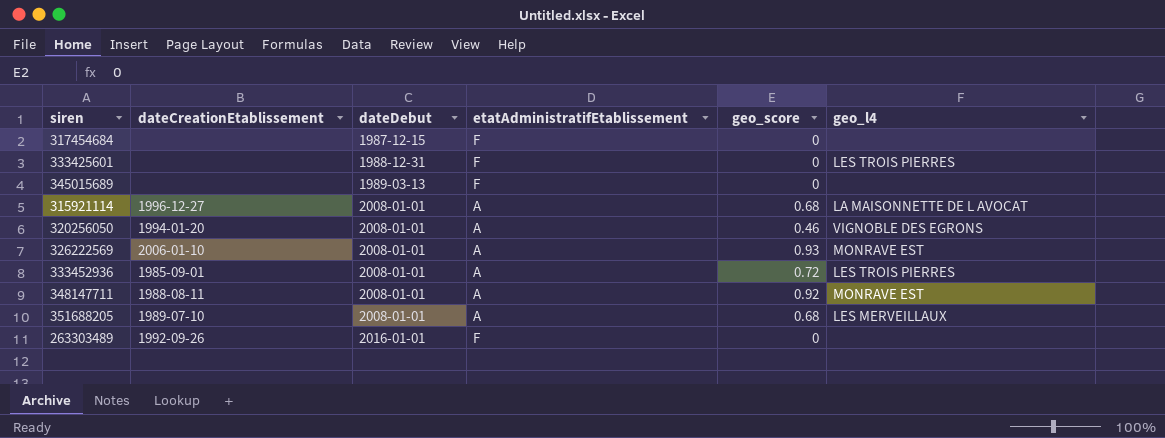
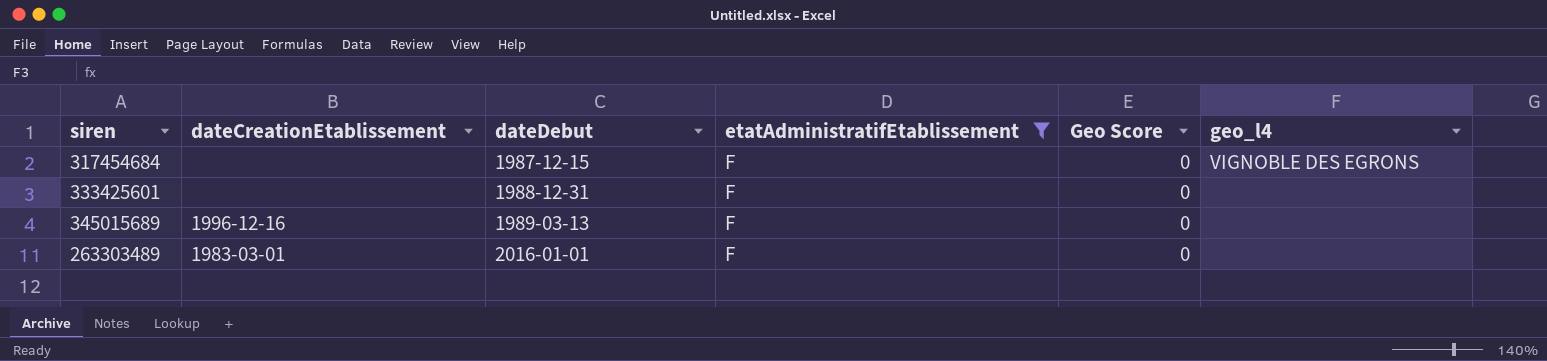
filter: none -> etatAdministratifEtablissement = F
column name: geo_score -> Geo Score
317454684 | geo_l4: none -> VIGNOBLE DES EGRONS
333425601 | geo_l4: LES TROIS PIERRES -> none
345015689 | dateCreationEtablissement: none -> 1996-12-16
263303489 | dateCreationEtablissement: 1992-09-26 -> 1983-03-01

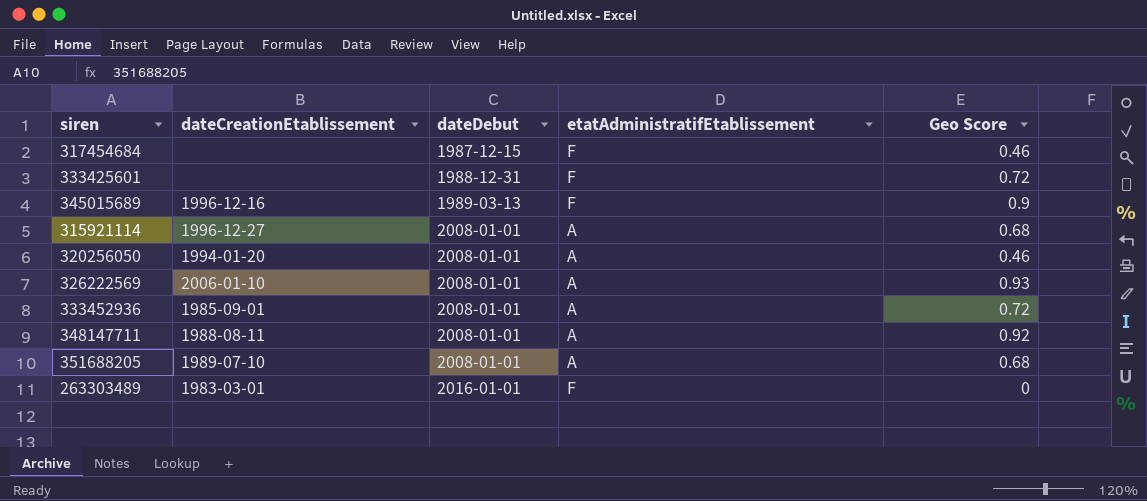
filter: etatAdministratifEtablissement = F -> none
column geo_l4 | position: 6 -> none
317454684 | Geo Score: 0 -> 0.46
333425601 | Geo Score: 0 -> 0.72
345015689 | Geo Score: 0 -> 0.9

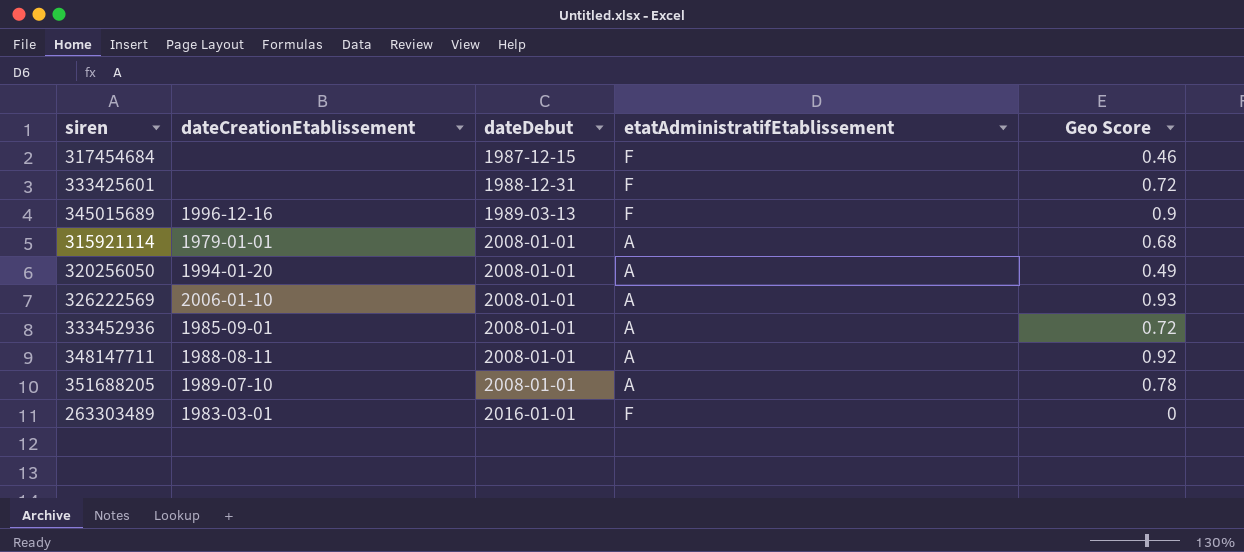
315921114 | dateCreationEtablissement: 1996-12-27 -> 1979-01-01
320256050 | Geo Score: 0.46 -> 0.49
351688205 | Geo Score: 0.68 -> 0.78

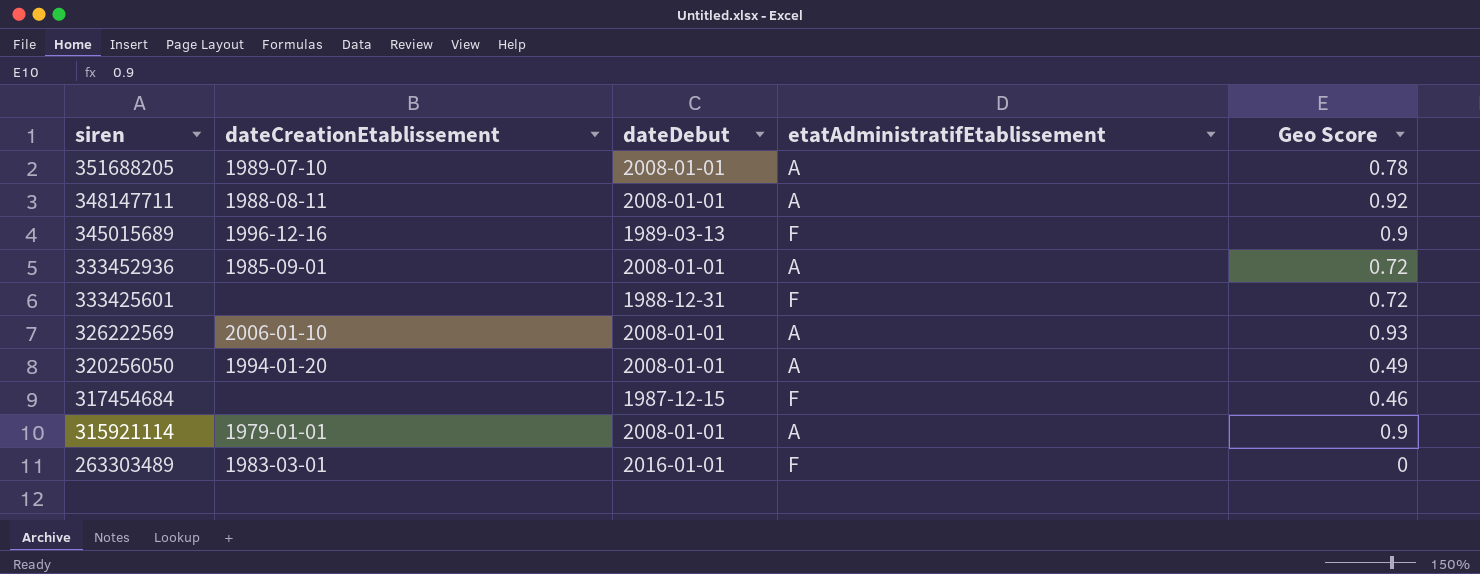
row order: dateDebut ascending -> siren descending
315921114 | Geo Score: 0.68 -> 0.9

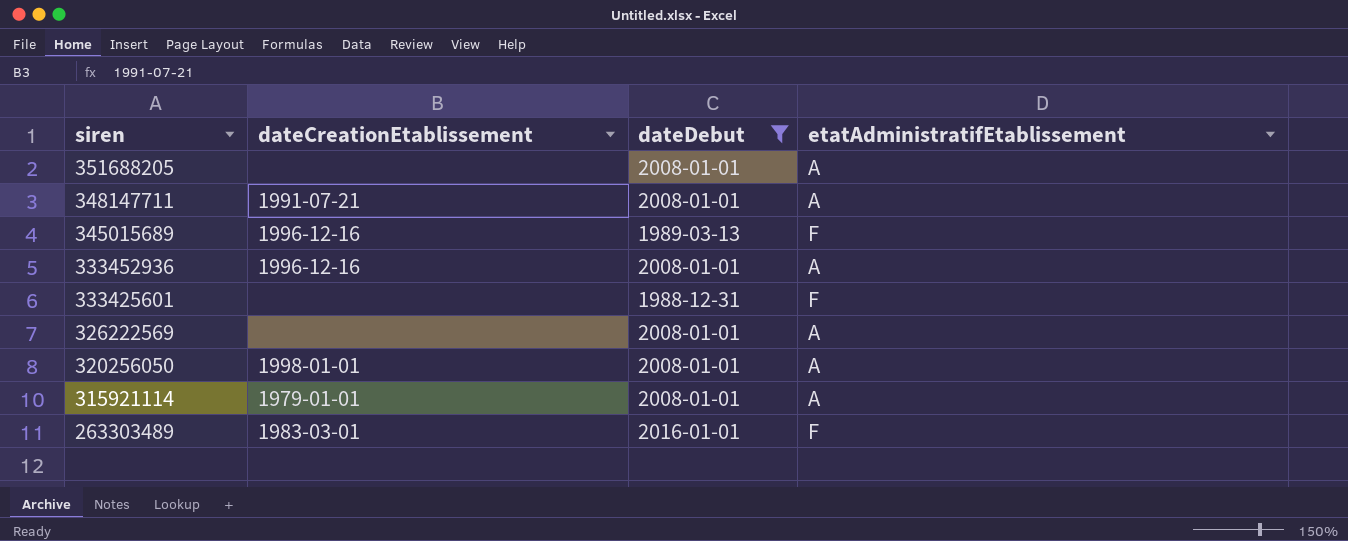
filter: none -> dateDebut != 1987-12-15
column Geo Score | position: 5 -> none
351688205 | dateCreationEtablissement: 1989-07-10 -> none
348147711 | dateCreationEtablissement: 1988-08-11 -> 1991-07-21
333452936 | dateCreationEtablissement: 1985-09-01 -> 1996-12-16
326222569 | dateCreationEtablissement: 2006-01-10 -> none
320256050 | dateCreationEtablissement: 1994-01-20 -> 1998-01-01

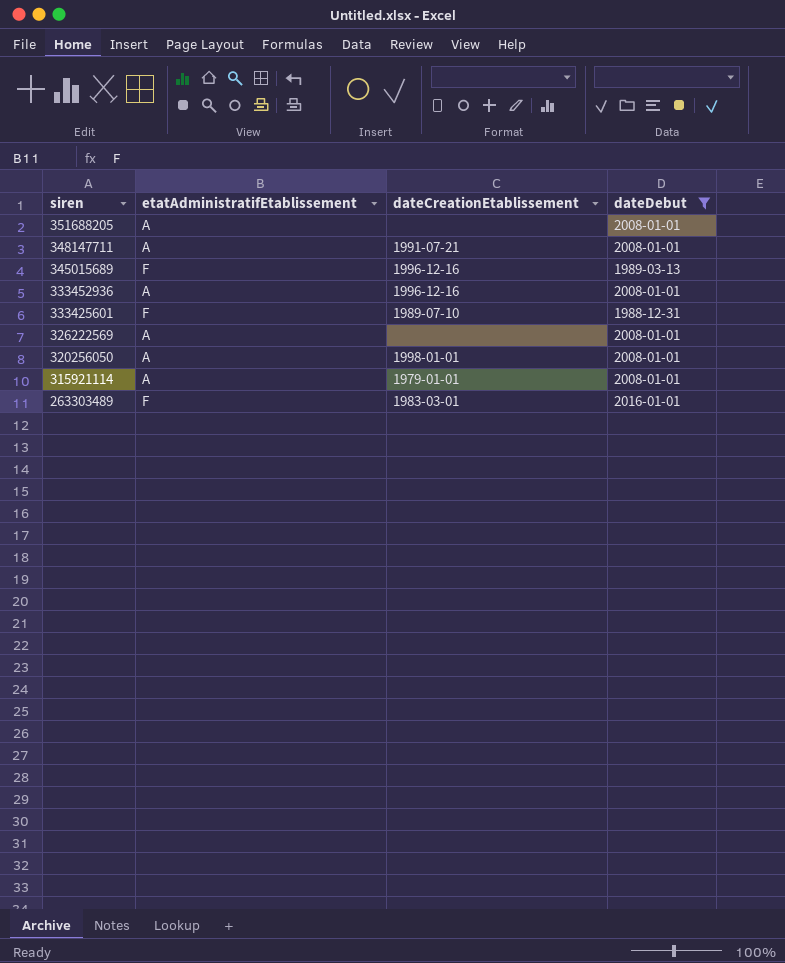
column etatAdministratifEtablissement | position: 4 -> 2
333425601 | dateCreationEtablissement: none -> 1989-07-10

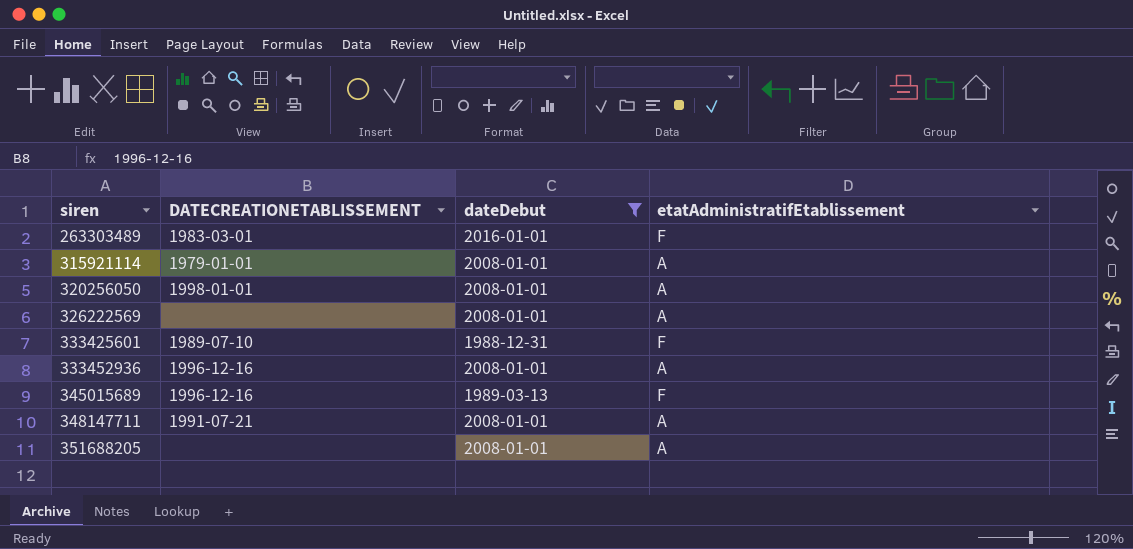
row order: siren descending -> siren ascending
column name: dateCreationEtablissement -> DATECREATIONETABLISSEMENT
column etatAdministratifEtablissement | position: 2 -> 4

